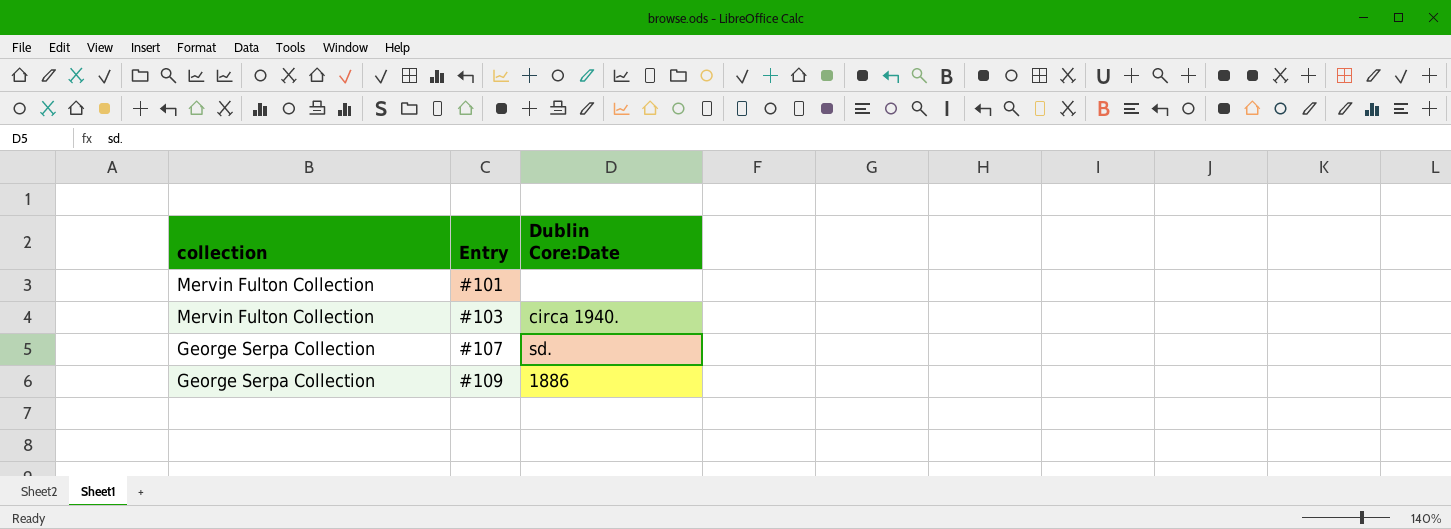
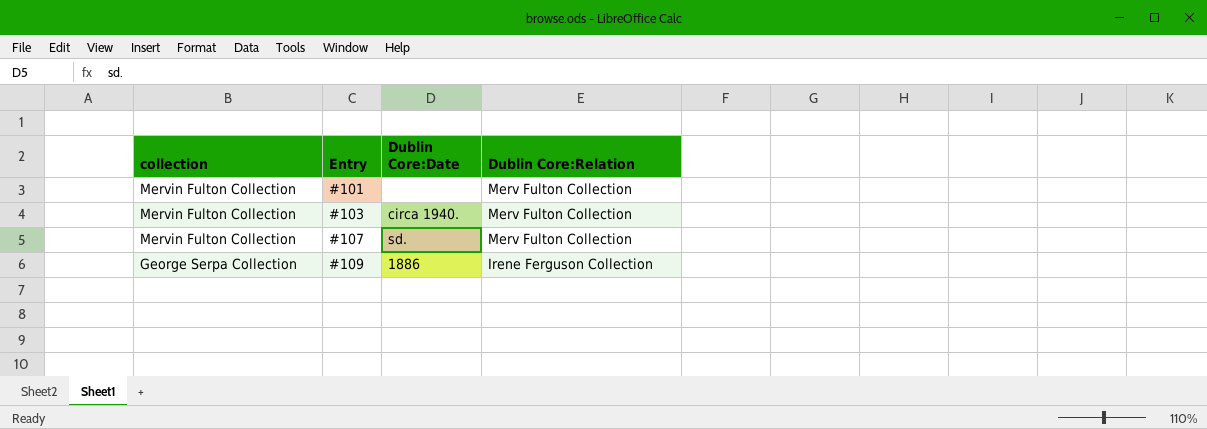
column Dublin Core:Relation | position: none -> 4
#107 | collection: George Serpa Collection -> Mervin Fulton Collection

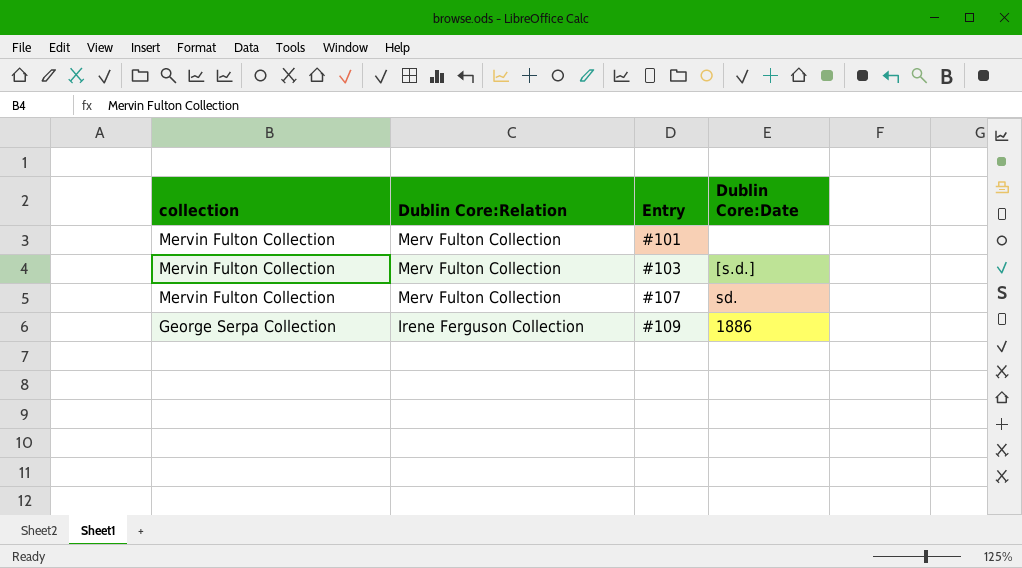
column Dublin Core:Relation | position: 4 -> 2
#103 | Dublin Core:Date: circa 1940. -> [s.d.]

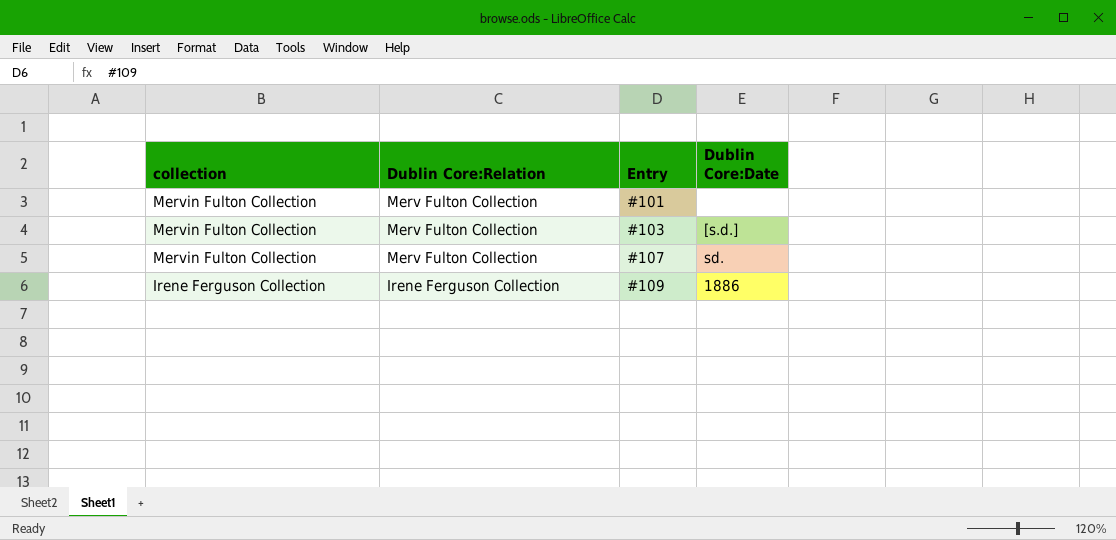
#109 | collection: George Serpa Collection -> Irene Ferguson Collection

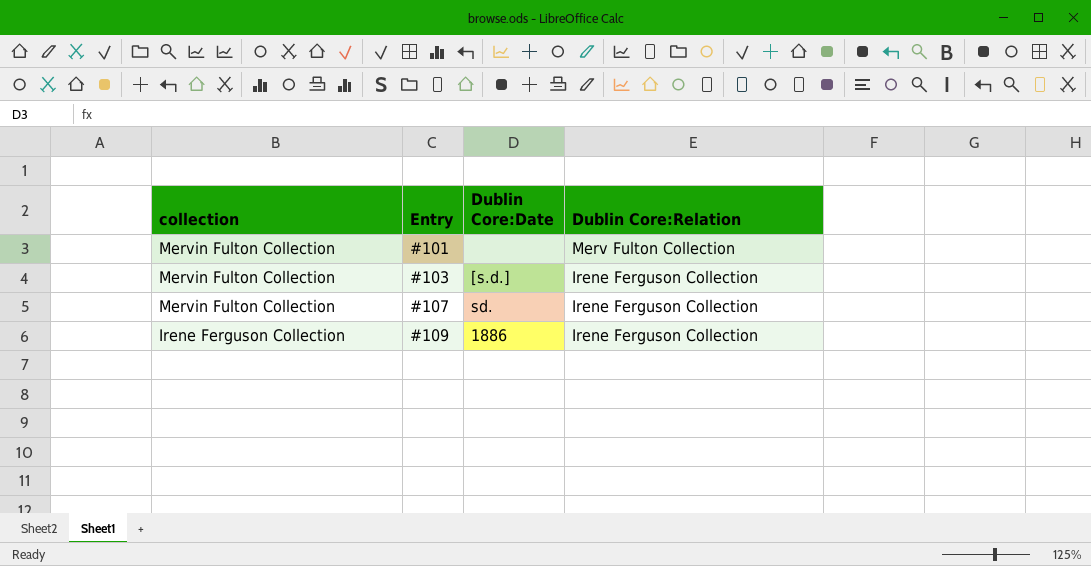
column Dublin Core:Relation | position: 2 -> 4
#103 | Dublin Core:Relation: Merv Fulton Collection -> Irene Ferguson Collection
#107 | Dublin Core:Relation: Merv Fulton Collection -> Irene Ferguson Collection

